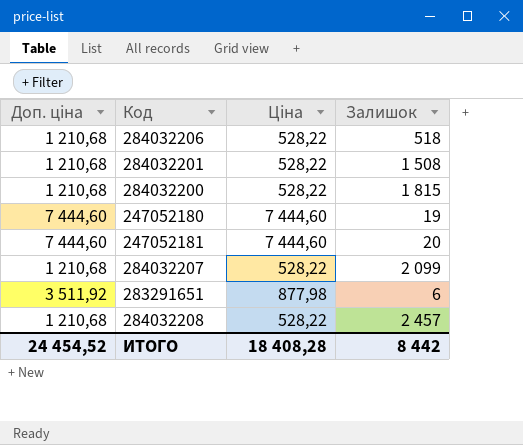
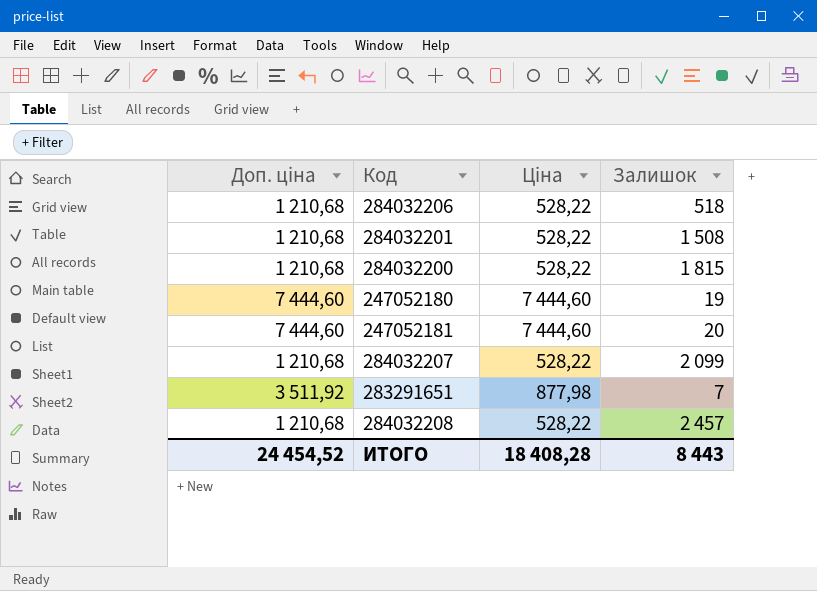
283291651 | Залишок: 6 -> 7
ИТОГО | Залишок: 8 442 -> 8 443

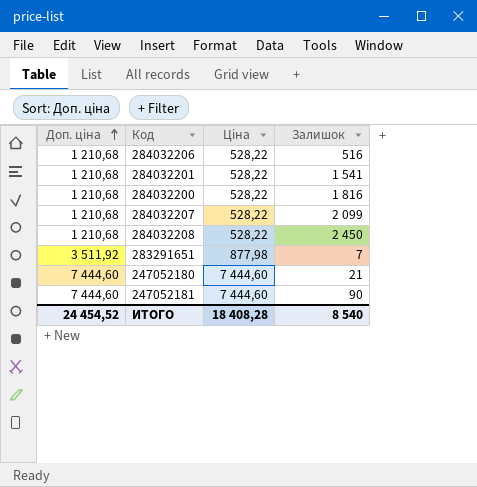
row order: none -> Доп. ціна ascending
284032206 | Залишок: 518 -> 516
284032201 | Залишок: 1 508 -> 1 541
284032200 | Залишок: 1 815 -> 1 816
284032208 | Залишок: 2 457 -> 2 450
247052180 | Залишок: 19 -> 21
247052181 | Залишок: 20 -> 90
ИТОГО | Залишок: 8 443 -> 8 540

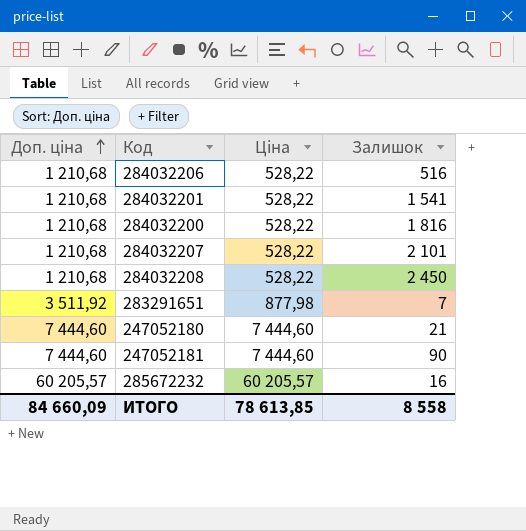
284032207 | Залишок: 2 099 -> 2 101
row 285672232: none -> 60 205,57 | 60 205,57 | 16
ИТОГО | Доп. ціна: 24 454,52 -> 84 660,09
ИТОГО | Ціна: 18 408,28 -> 78 613,85
ИТОГО | Залишок: 8 540 -> 8 558

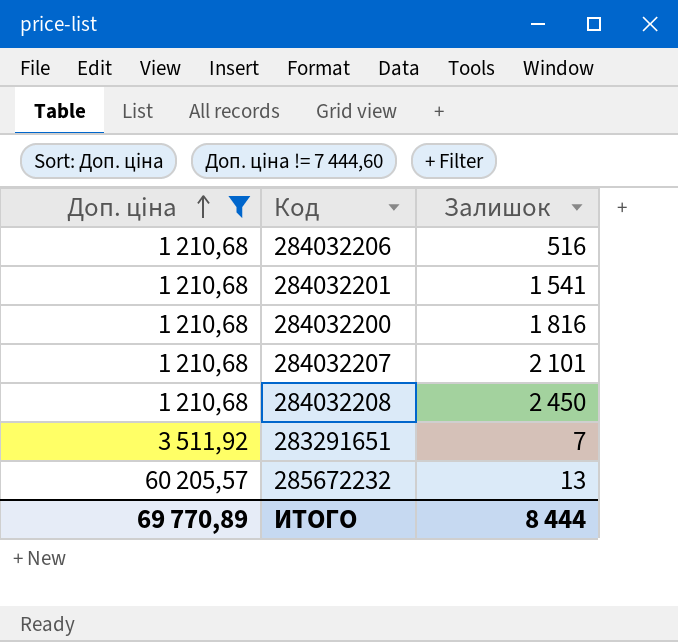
filter: none -> Доп. ціна != 7 444,60
column Ціна | position: 3 -> none
285672232 | Залишок: 16 -> 13
ИТОГО | Доп. ціна: 84 660,09 -> 69 770,89
ИТОГО | Залишок: 8 558 -> 8 444

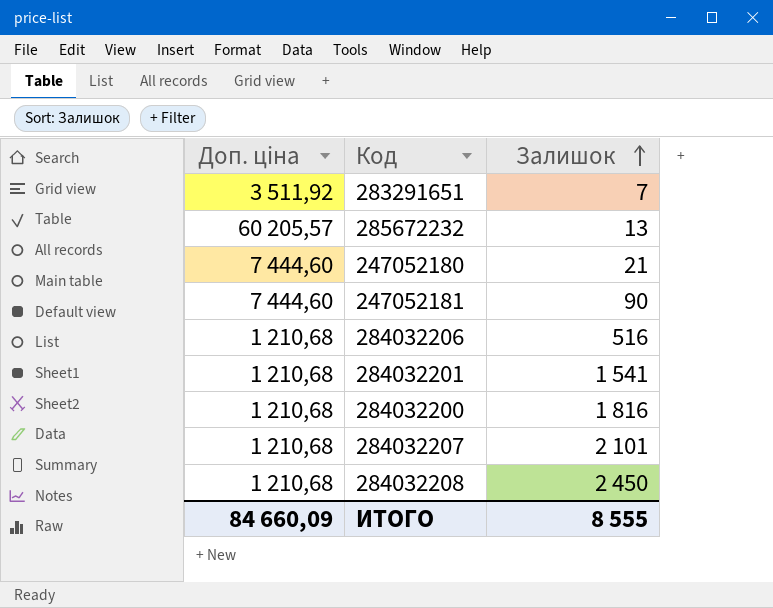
filter: Доп. ціна != 7 444,60 -> none
row order: Доп. ціна ascending -> Залишок ascending
ИТОГО | Доп. ціна: 69 770,89 -> 84 660,09
ИТОГО | Залишок: 8 444 -> 8 555

